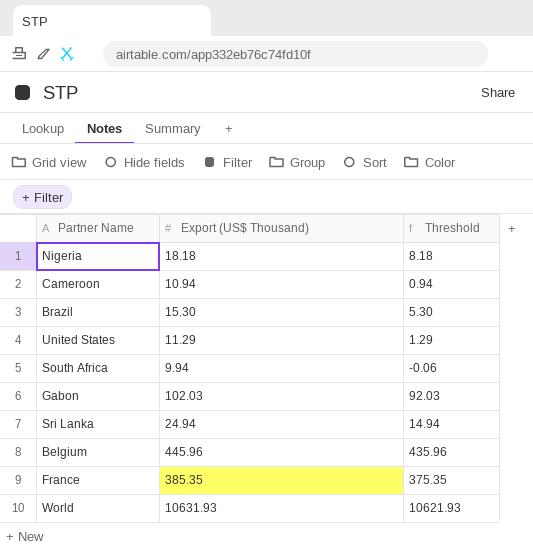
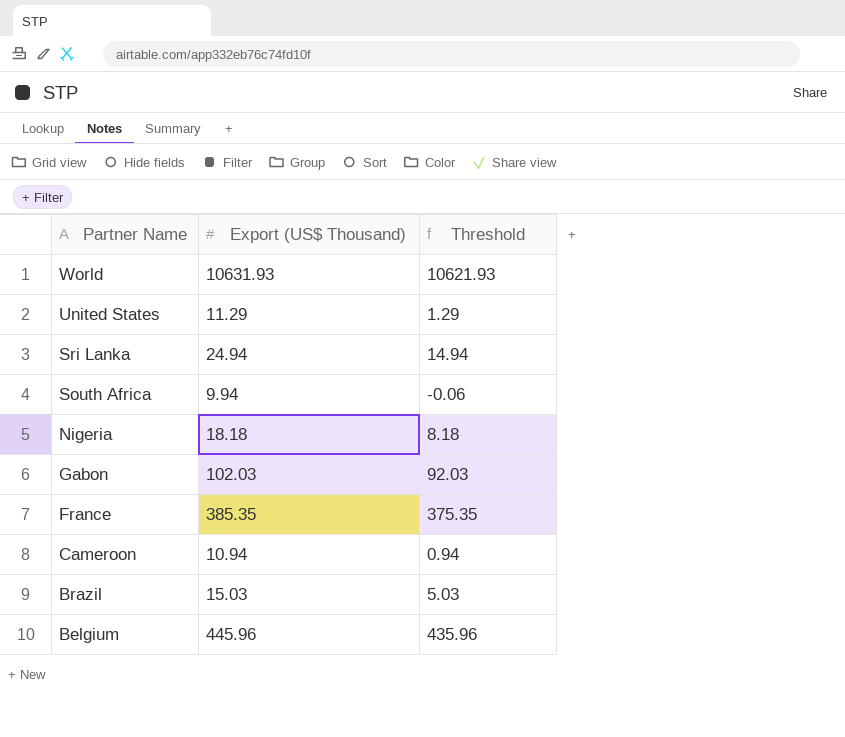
row order: none -> Partner Name descending
Brazil | Export (US$ Thousand): 15.30 -> 15.03
Brazil | Threshold: 5.30 -> 5.03

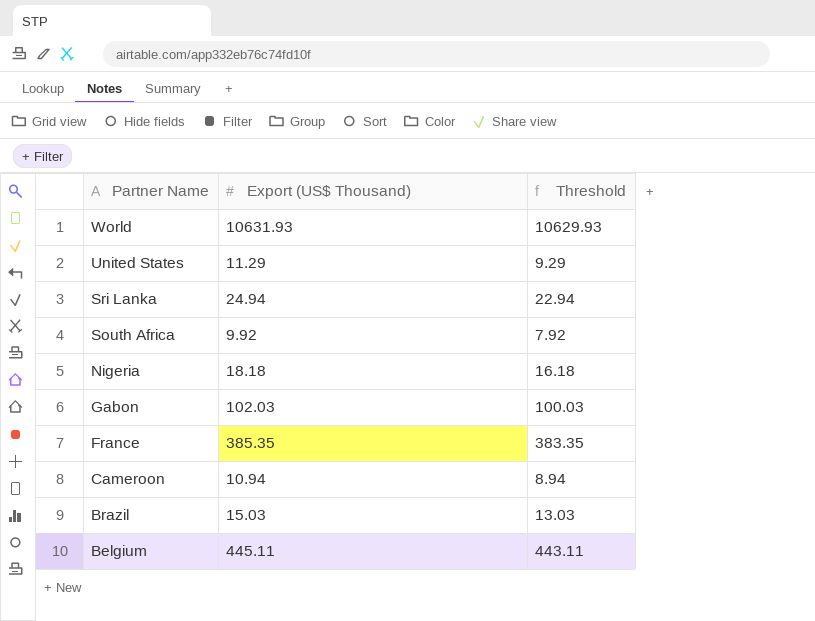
column Threshold | formula: [Export (US$ Thousand)] - 10 -> [Export (US$ Thousand)] - 2
South Africa | Export (US$ Thousand): 9.94 -> 9.92
Belgium | Export (US$ Thousand): 445.96 -> 445.11

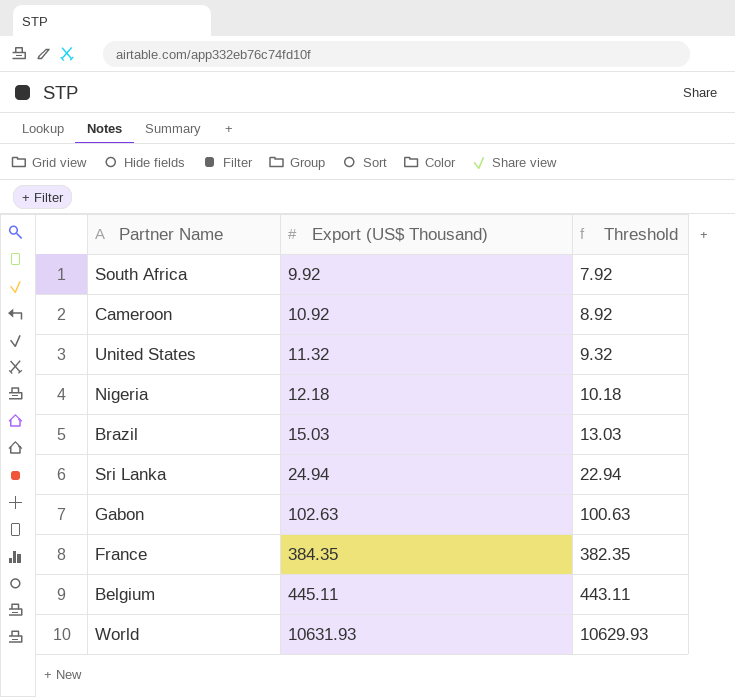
row order: Partner Name descending -> Export (US$ Thousand) ascending
Cameroon | Export (US$ Thousand): 10.94 -> 10.92
Cameroon | Threshold: 8.94 -> 8.92
United States | Export (US$ Thousand): 11.29 -> 11.32
United States | Threshold: 9.29 -> 9.32
Nigeria | Export (US$ Thousand): 18.18 -> 12.18
Nigeria | Threshold: 16.18 -> 10.18
Gabon | Export (US$ Thousand): 102.03 -> 102.63
Gabon | Threshold: 100.03 -> 100.63
France | Export (US$ Thousand): 385.35 -> 384.35
France | Threshold: 383.35 -> 382.35

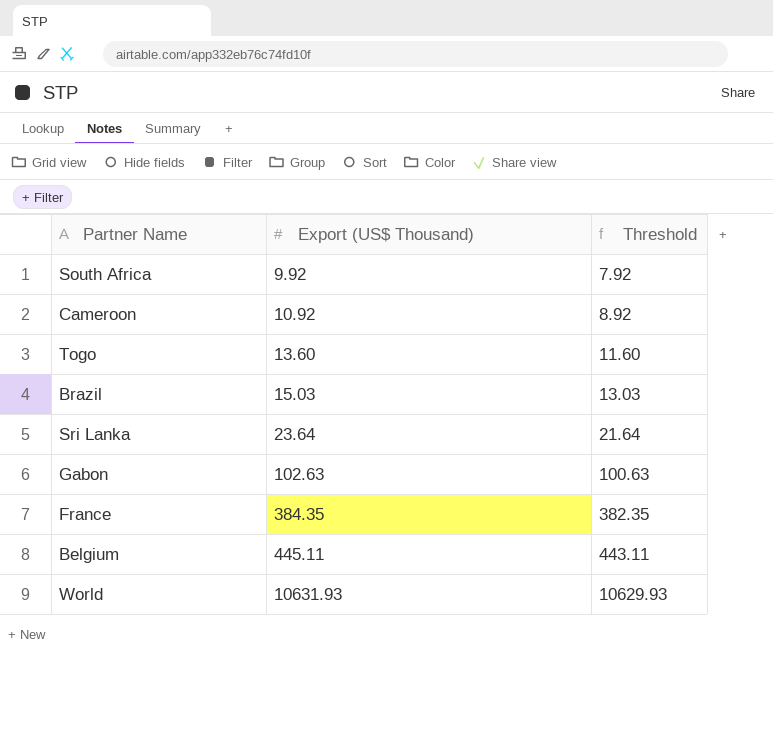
row United States: 11.32 | 9.32 -> none
row Nigeria: 12.18 | 10.18 -> none
row Togo: none -> 13.60 | 11.60
Sri Lanka | Export (US$ Thousand): 24.94 -> 23.64
Sri Lanka | Threshold: 22.94 -> 21.64

